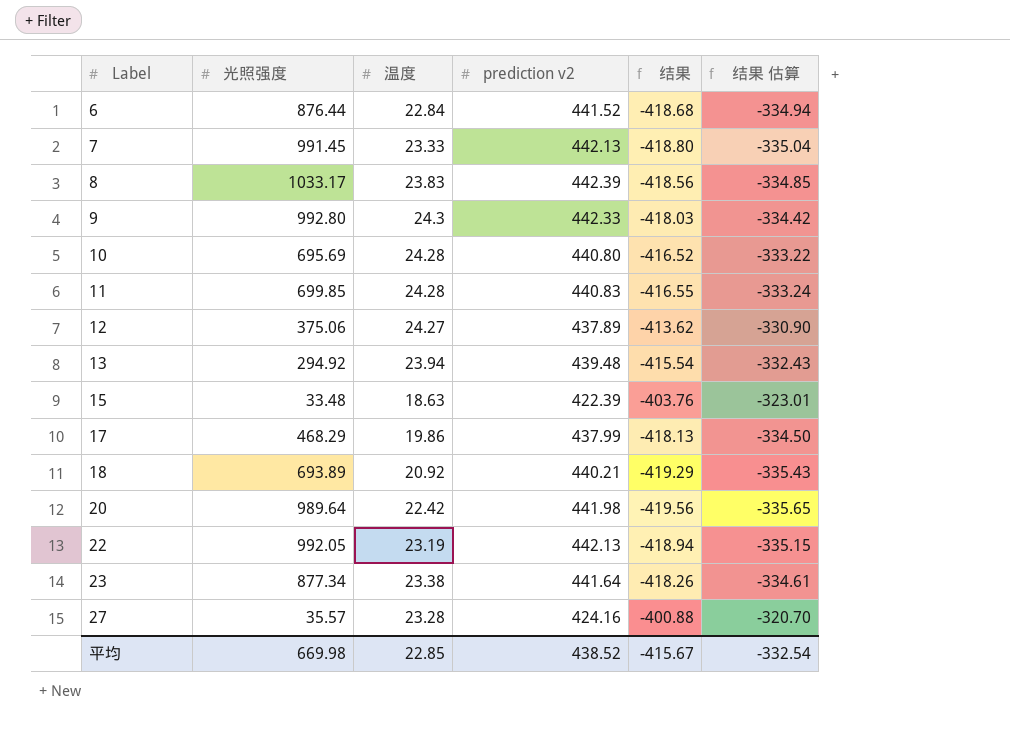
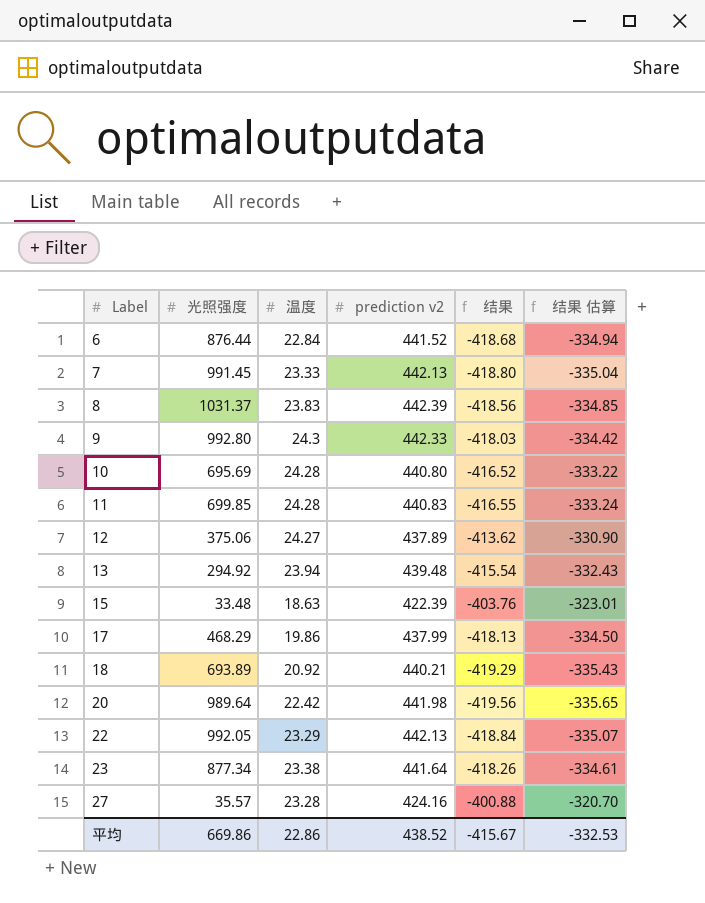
8 | 光照强度: 1033.17 -> 1031.37
22 | 温度: 23.19 -> 23.29
22 | 结果: -418.94 -> -418.84
22 | 结果 估算: -335.15 -> -335.07
平均 | 光照强度: 669.98 -> 669.86
平均 | 温度: 22.85 -> 22.86
平均 | 结果 估算: -332.54 -> -332.53

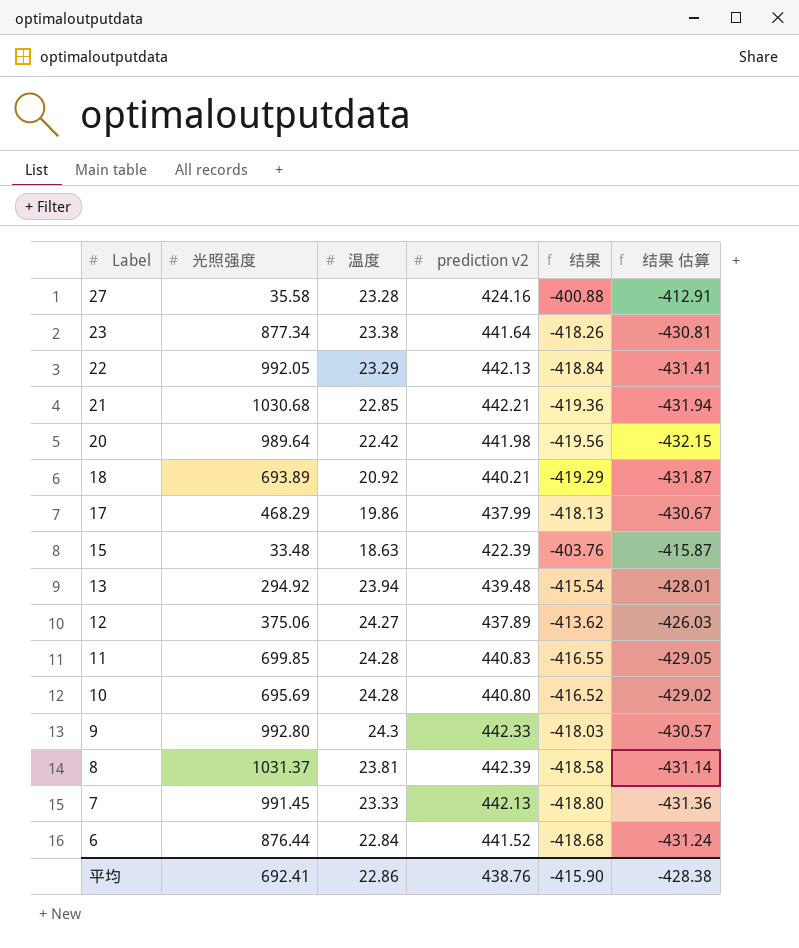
row order: Label ascending -> Label descending
column 结果 估算 | formula: [结果] * 0.8 -> [结果] * 1.03
27 | 光照强度: 35.57 -> 35.58
row 21: none -> 1030.68 | 22.85 | 442.21 | -419.36 | -431.94
8 | 温度: 23.83 -> 23.81
8 | 结果: -418.56 -> -418.58
平均 | 光照强度: 669.86 -> 692.41
平均 | prediction v2: 438.52 -> 438.76
平均 | 结果: -415.67 -> -415.90
平均 | 结果 估算: -332.53 -> -428.38

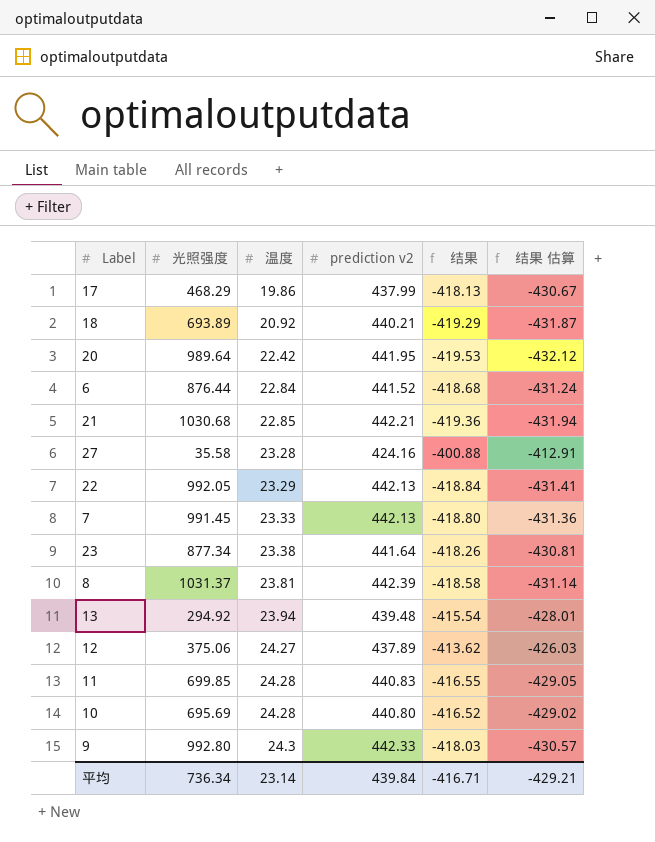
row order: Label descending -> 温度 ascending
row 15: 33.48 | 18.63 | 422.39 | -403.76 | -415.87 -> none
20 | prediction v2: 441.98 -> 441.95
20 | 结果: -419.56 -> -419.53
20 | 结果 估算: -432.15 -> -432.12
平均 | 光照强度: 692.41 -> 736.34
平均 | 温度: 22.86 -> 23.14
平均 | prediction v2: 438.76 -> 439.84
平均 | 结果: -415.90 -> -416.71
平均 | 结果 估算: -428.38 -> -429.21

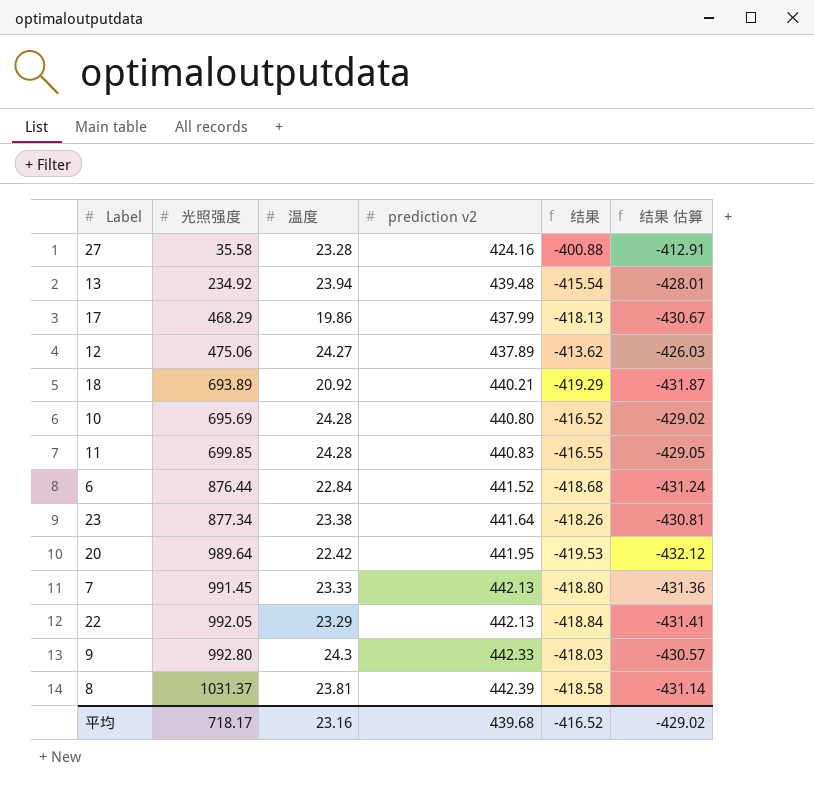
row order: 温度 ascending -> 光照强度 ascending
row 21: 1030.68 | 22.85 | 442.21 | -419.36 | -431.94 -> none
13 | 光照强度: 294.92 -> 234.92
12 | 光照强度: 375.06 -> 475.06
平均 | 光照强度: 736.34 -> 718.17
平均 | 温度: 23.14 -> 23.16
平均 | prediction v2: 439.84 -> 439.68
平均 | 结果: -416.71 -> -416.52
平均 | 结果 估算: -429.21 -> -429.02

